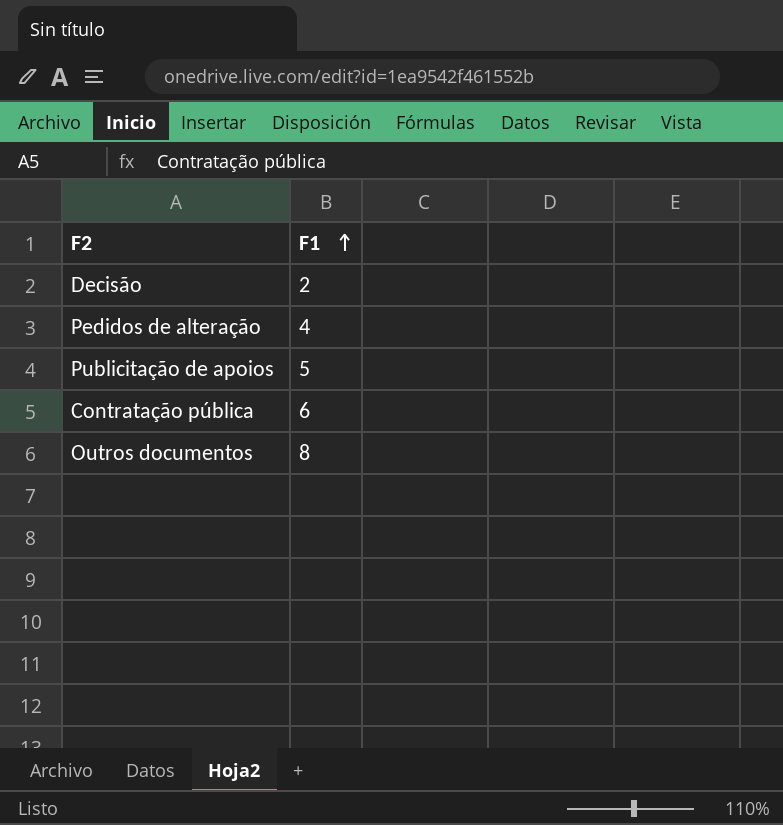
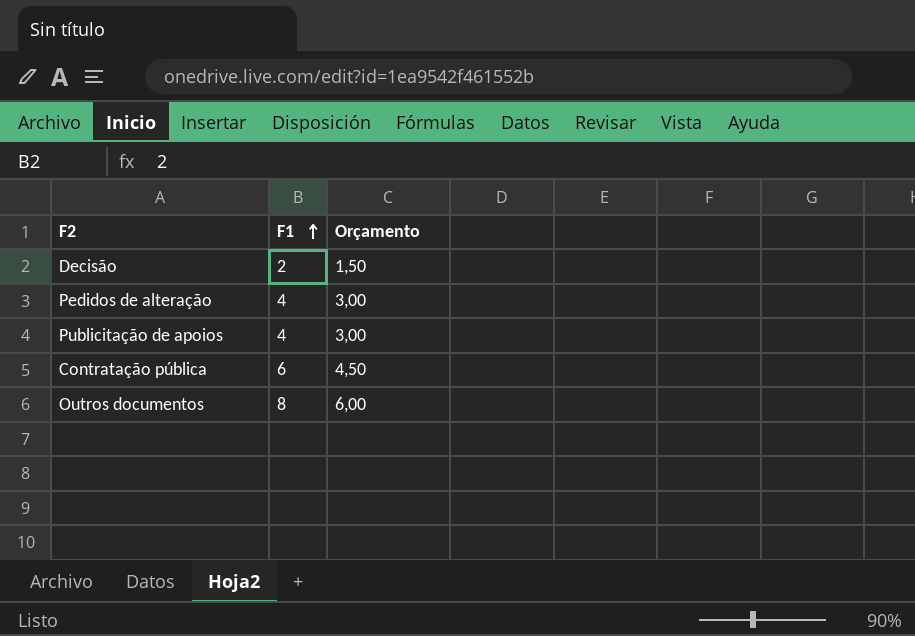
column Orçamento | formula: none -> [F1] * 0,75
Publicitação de apoios | F1: 5 -> 4

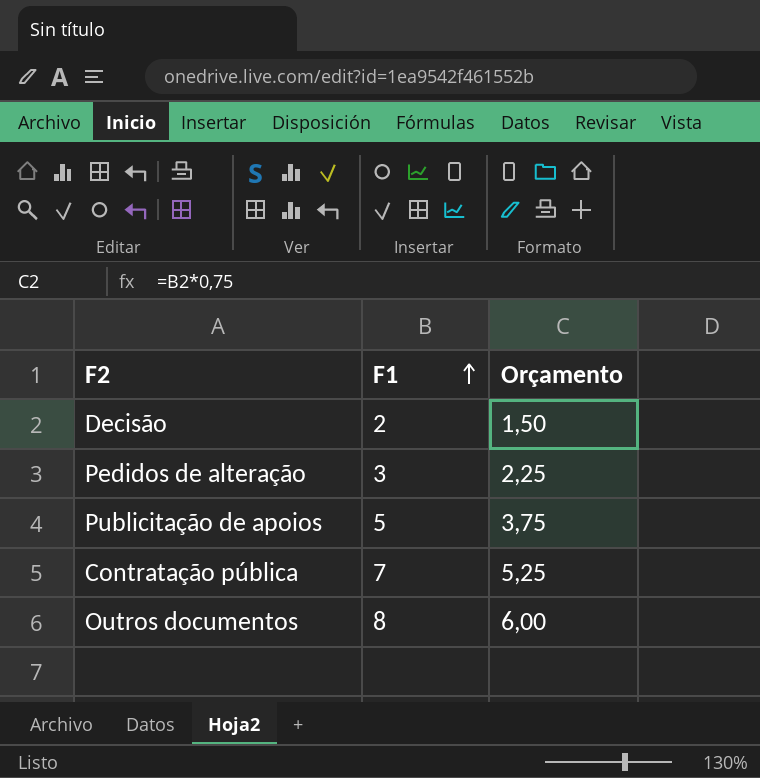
Pedidos de alteração | F1: 4 -> 3
Pedidos de alteração | Orçamento: 3,00 -> 2,25
Publicitação de apoios | F1: 4 -> 5
Publicitação de apoios | Orçamento: 3,00 -> 3,75
Contratação pública | F1: 6 -> 7
Contratação pública | Orçamento: 4,50 -> 5,25

